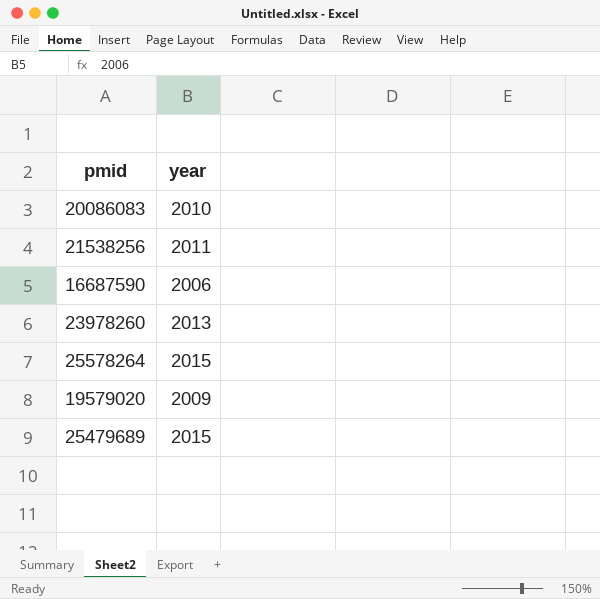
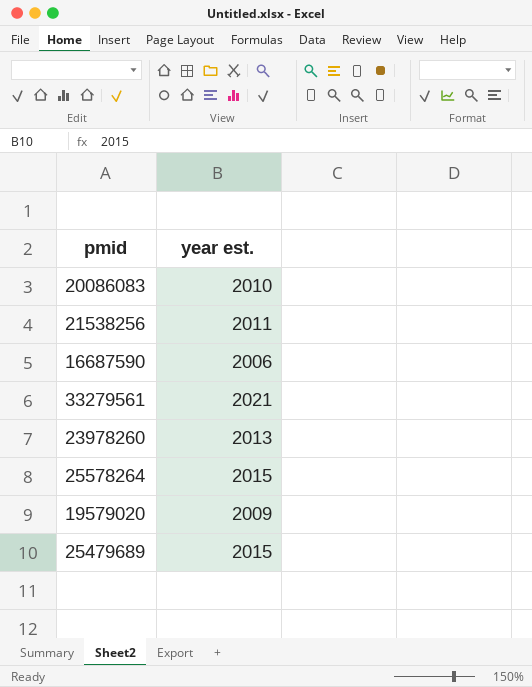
column name: year -> year est.
row 33279561: none -> 2021

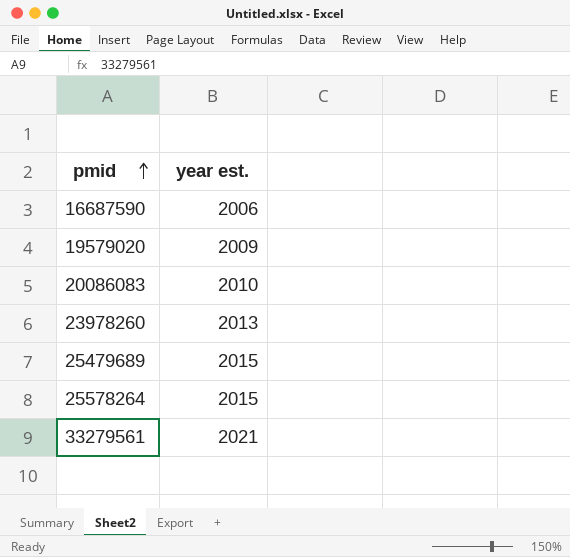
row order: none -> pmid ascending
row 21538256: 2011 -> none

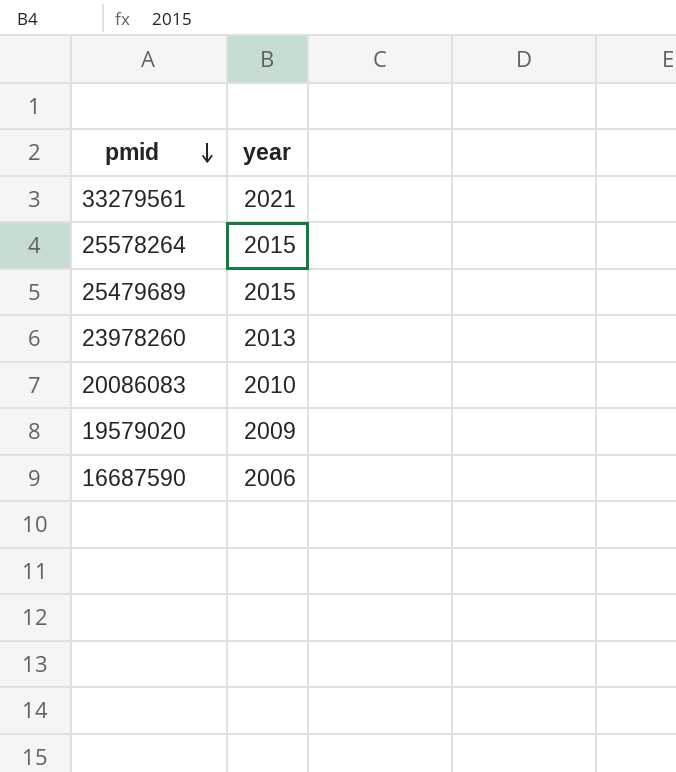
row order: pmid ascending -> pmid descending
column name: year est. -> year

